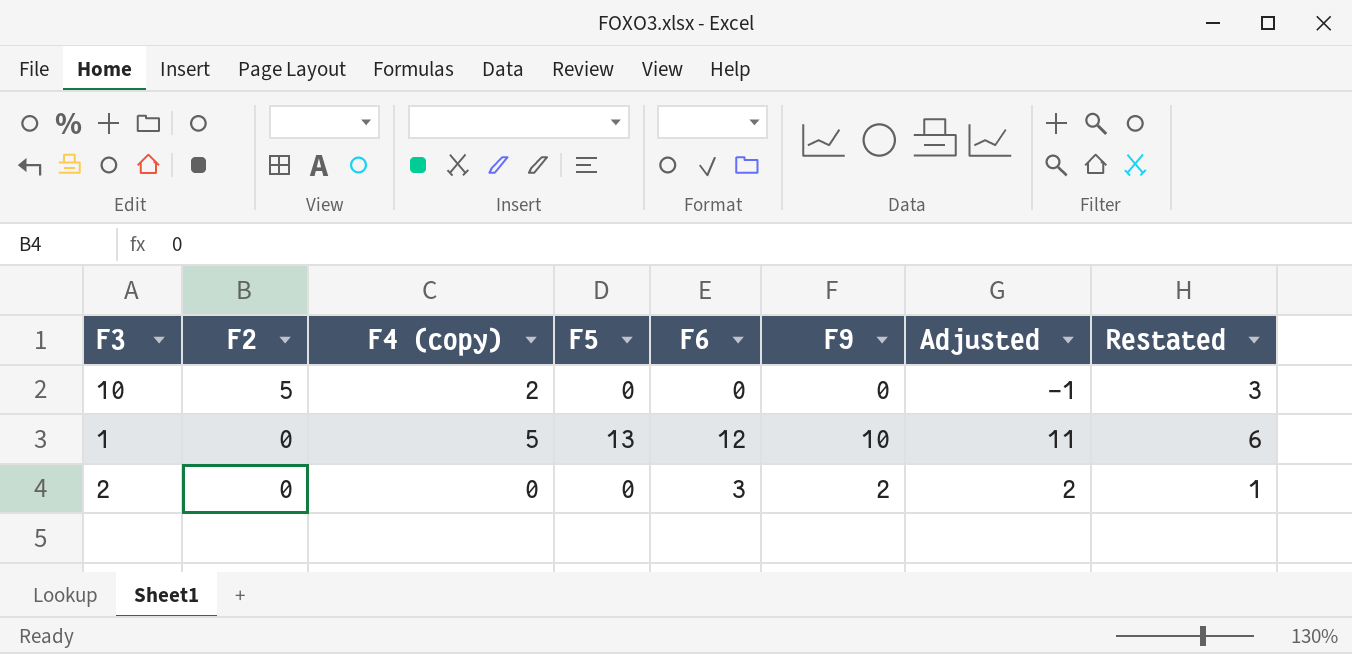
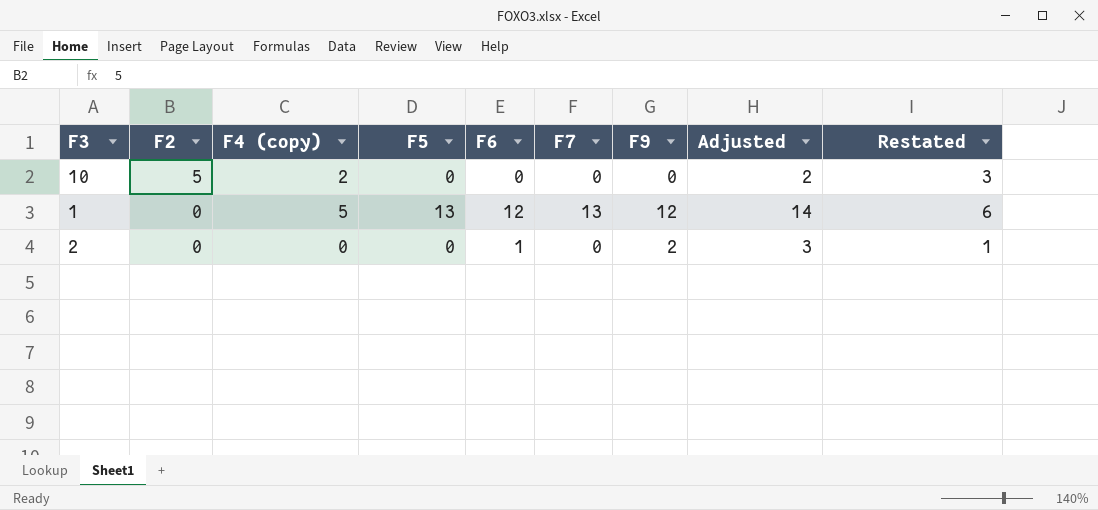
column F7 | position: none -> 6
column Adjusted | formula: [F6] - 1 -> [F6] + 2
1 | F9: 10 -> 12
2 | F6: 3 -> 1

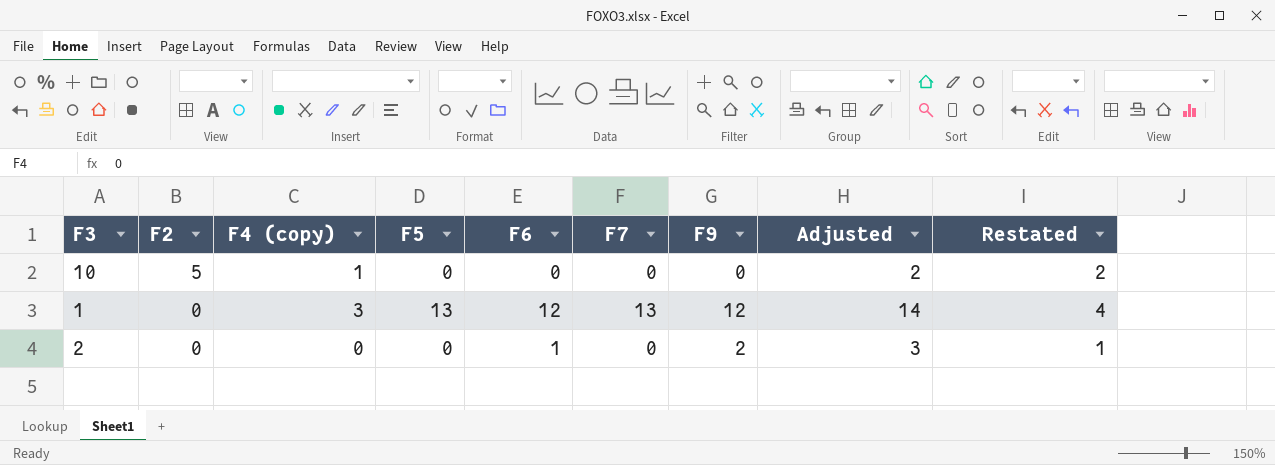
10 | F4 (copy): 2 -> 1
10 | Restated: 3 -> 2
1 | F4 (copy): 5 -> 3
1 | Restated: 6 -> 4

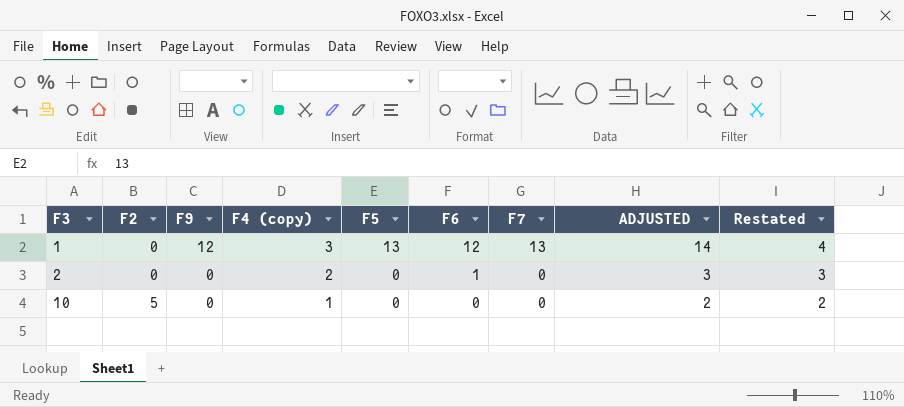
row order: F2 descending -> F3 ascending
column F9 | position: 7 -> 3
column name: Adjusted -> ADJUSTED
2 | F9: 2 -> 0
2 | F4 (copy): 0 -> 2
2 | Restated: 1 -> 3

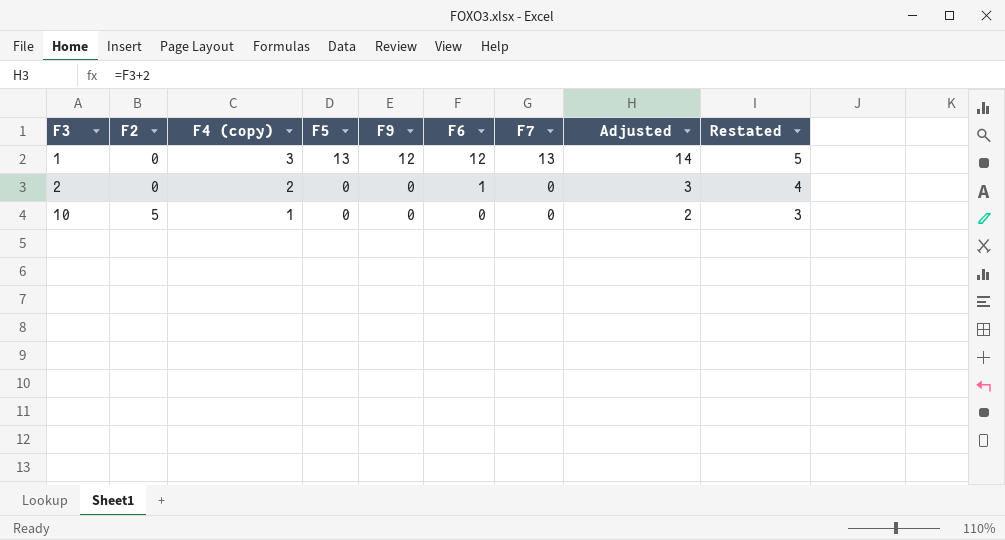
column F9 | position: 3 -> 5
column name: ADJUSTED -> Adjusted
column Restated | formula: [F4 (copy)] + 1 -> [F4 (copy)] + 2

